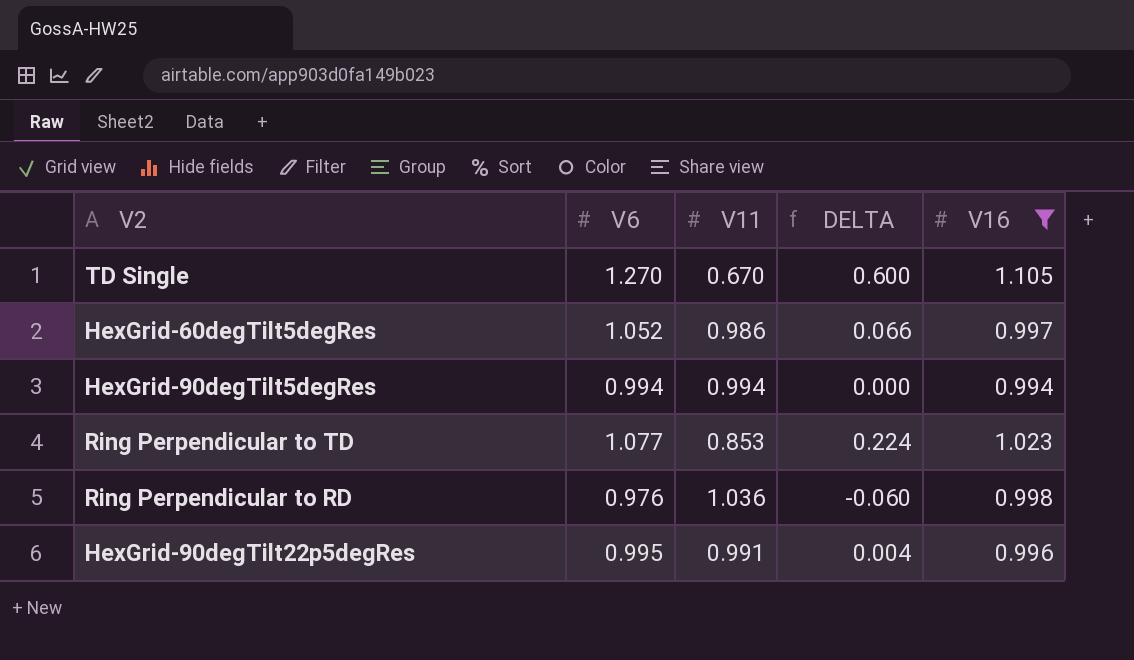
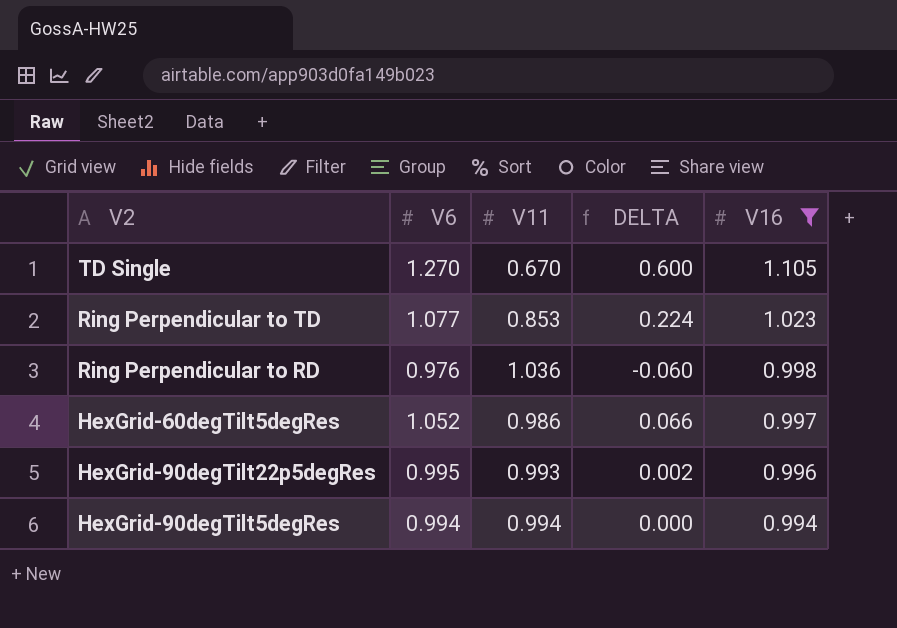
row order: none -> V16 descending
HexGrid-90degTilt22p5degRes | V11: 0.991 -> 0.993
HexGrid-90degTilt22p5degRes | DELTA: 0.004 -> 0.002

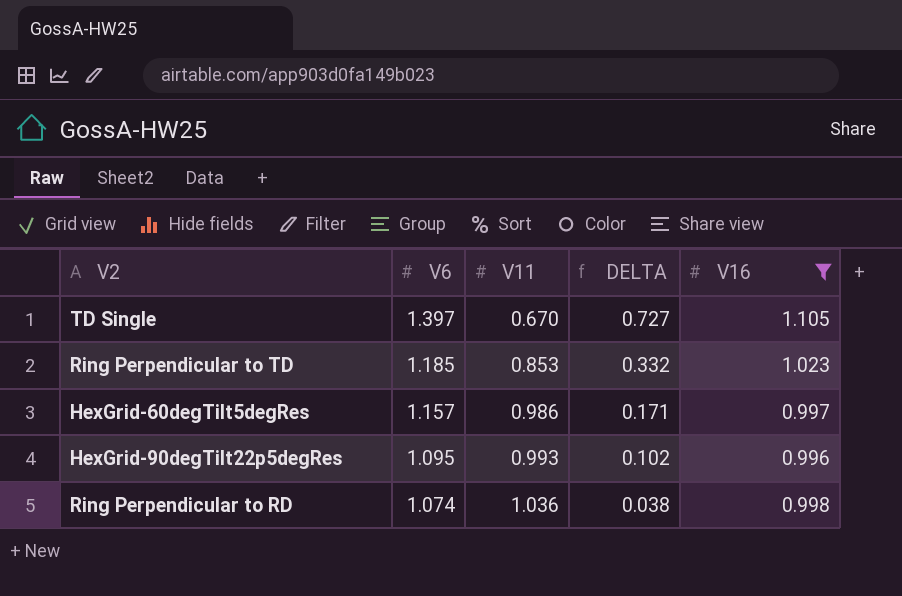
row order: V16 descending -> V6 descending
row HexGrid-90degTilt5degRes: 0.994 | 0.994 | 0.000 | 0.994 -> none
TD Single | V6: 1.270 -> 1.397
TD Single | DELTA: 0.600 -> 0.727
Ring Perpendicular to TD | V6: 1.077 -> 1.185
Ring Perpendicular to TD | DELTA: 0.224 -> 0.332
HexGrid-60degTilt5degRes | V6: 1.052 -> 1.157
HexGrid-60degTilt5degRes | DELTA: 0.066 -> 0.171
HexGrid-90degTilt22p5degRes | V6: 0.995 -> 1.095
HexGrid-90degTilt22p5degRes | DELTA: 0.002 -> 0.102
Ring Perpendicular to RD | V6: 0.976 -> 1.074
Ring Perpendicular to RD | DELTA: -0.060 -> 0.038

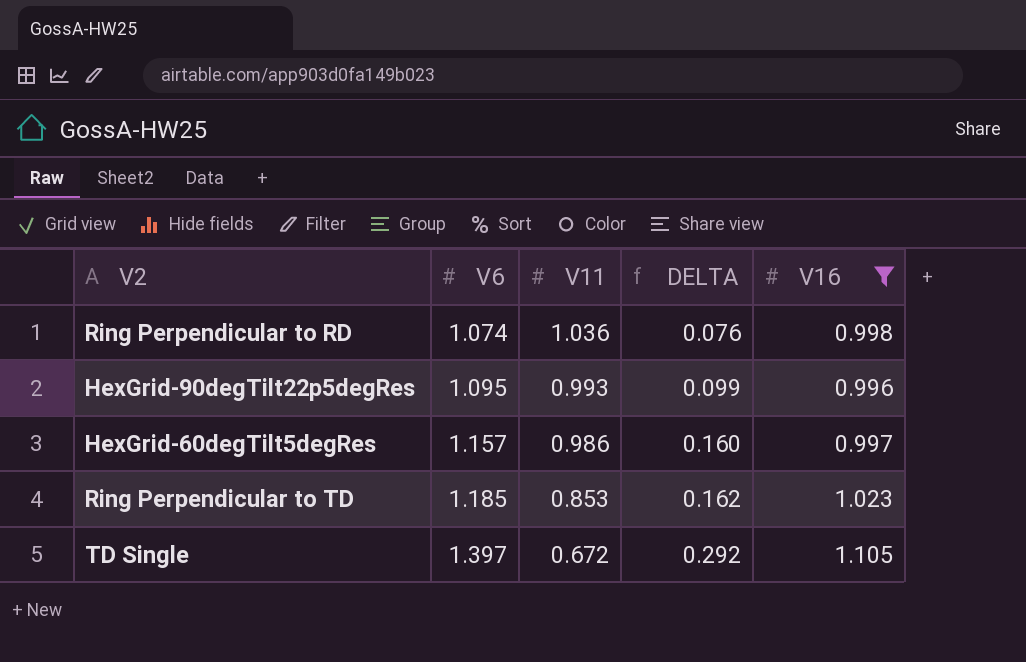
row order: V6 descending -> V6 ascending
column DELTA | formula: [V6] - [V11] -> [V6] - [V16]
TD Single | V11: 0.670 -> 0.672

